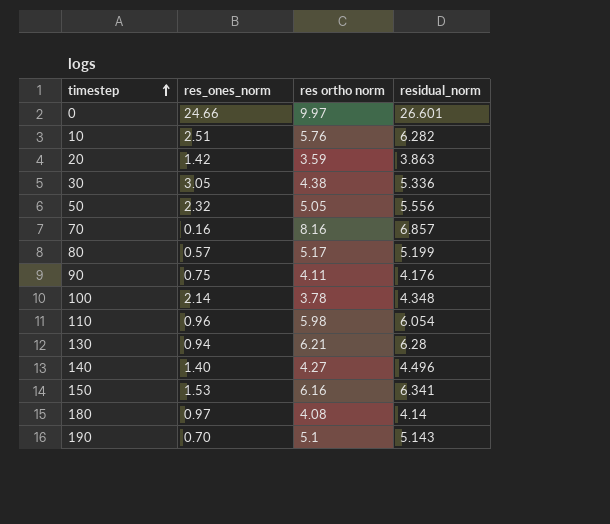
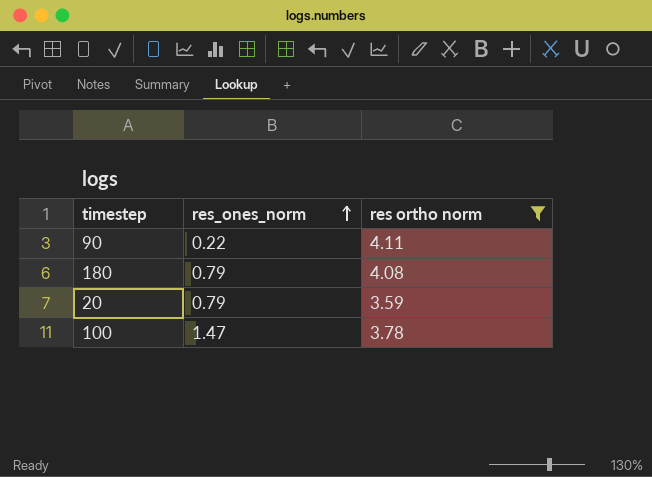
filter: none -> res ortho norm <= 4.11
row order: timestep ascending -> res_ones_norm ascending
column residual_norm | position: 4 -> none
90 | res_ones_norm: 0.75 -> 0.22
180 | res_ones_norm: 0.97 -> 0.79
20 | res_ones_norm: 1.42 -> 0.79
100 | res_ones_norm: 2.14 -> 1.47

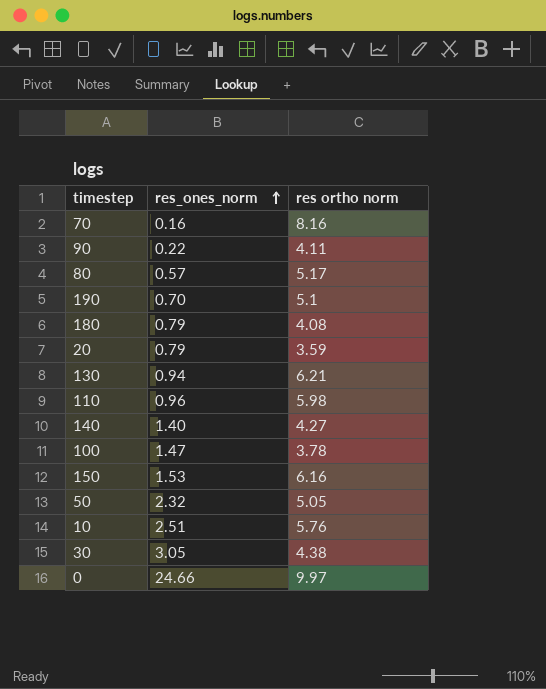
filter: res ortho norm <= 4.11 -> none

